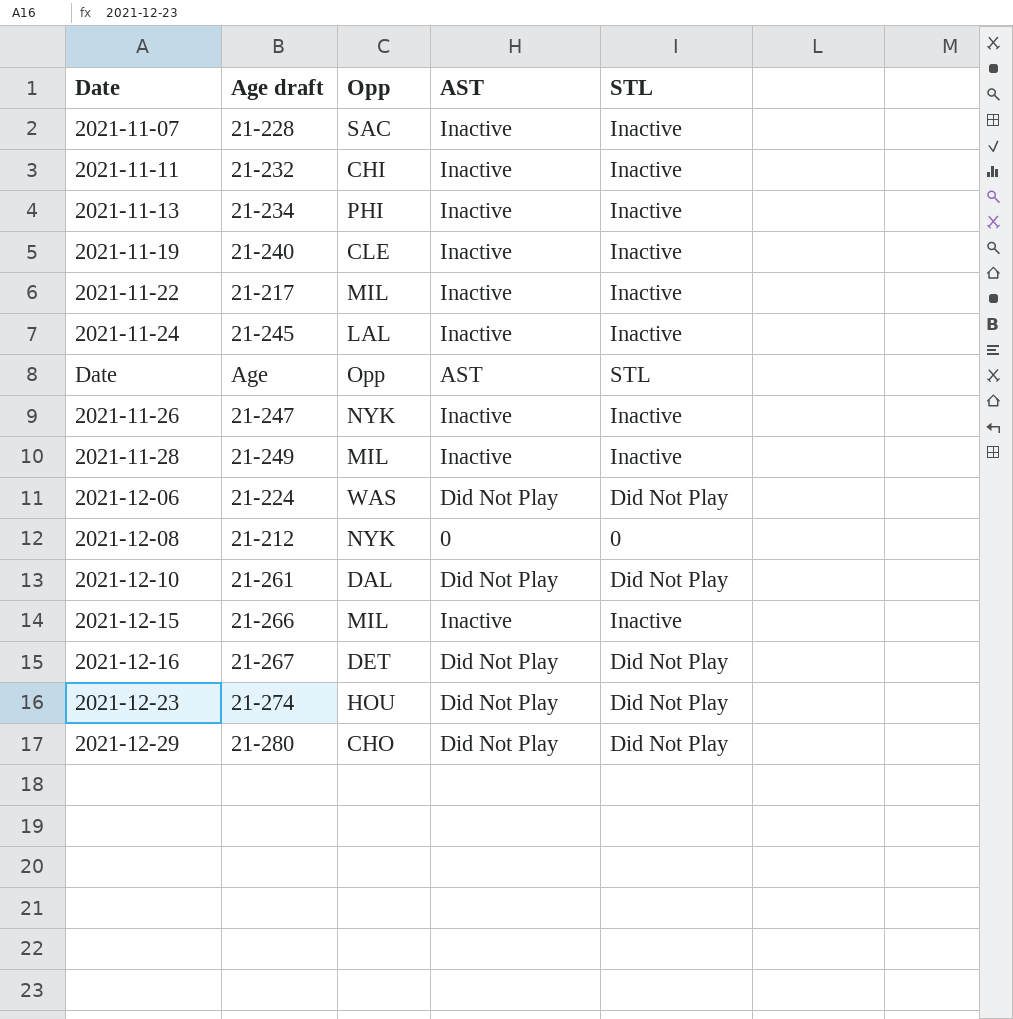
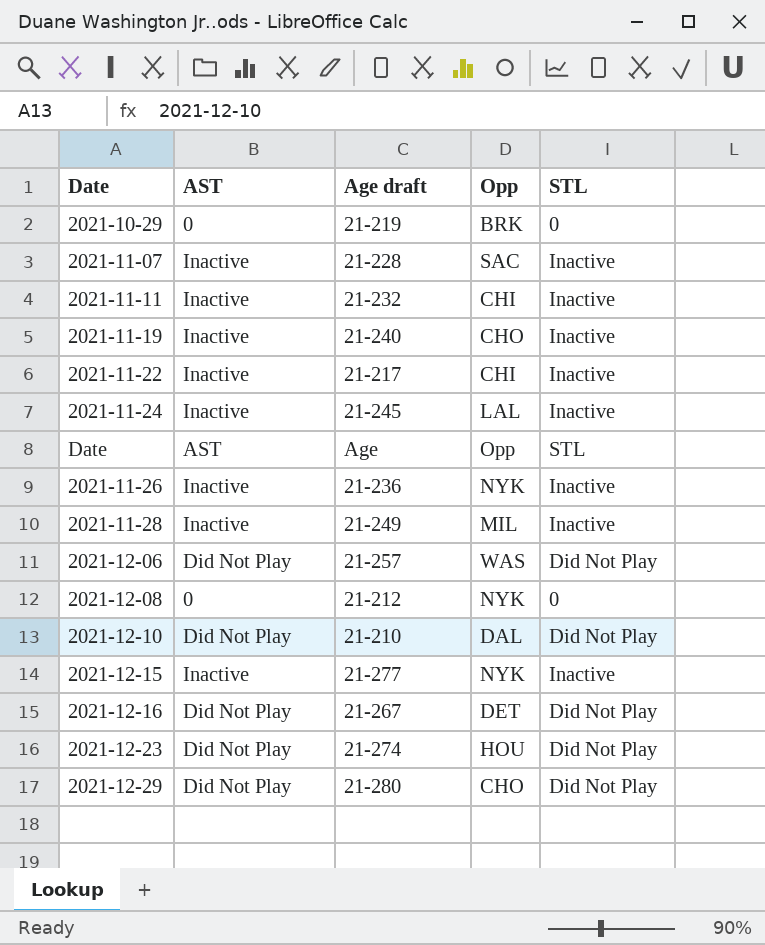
column AST | position: 4 -> 2
row 2021-11-13: 21-234 | PHI | Inactive | Inactive -> none
row 2021-10-29: none -> 0 | 21-219 | BRK | 0
2021-11-19 | Opp: CLE -> CHO
2021-11-22 | Opp: MIL -> CHI
2021-11-26 | Age draft: 21-247 -> 21-236
2021-12-06 | Age draft: 21-224 -> 21-257
2021-12-10 | Age draft: 21-261 -> 21-210
2021-12-15 | Age draft: 21-266 -> 21-277
2021-12-15 | Opp: MIL -> NYK

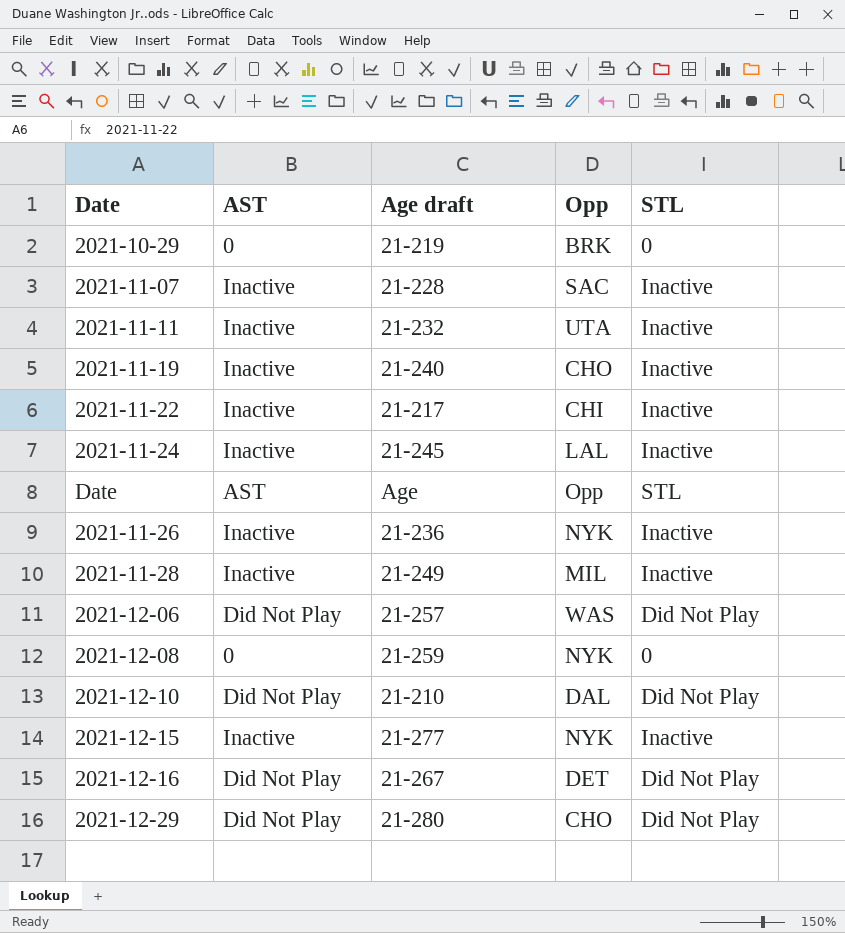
row 2021-12-23: Did Not Play | 21-274 | HOU | Did Not Play -> none
2021-11-11 | Opp: CHI -> UTA
2021-12-08 | Age draft: 21-212 -> 21-259

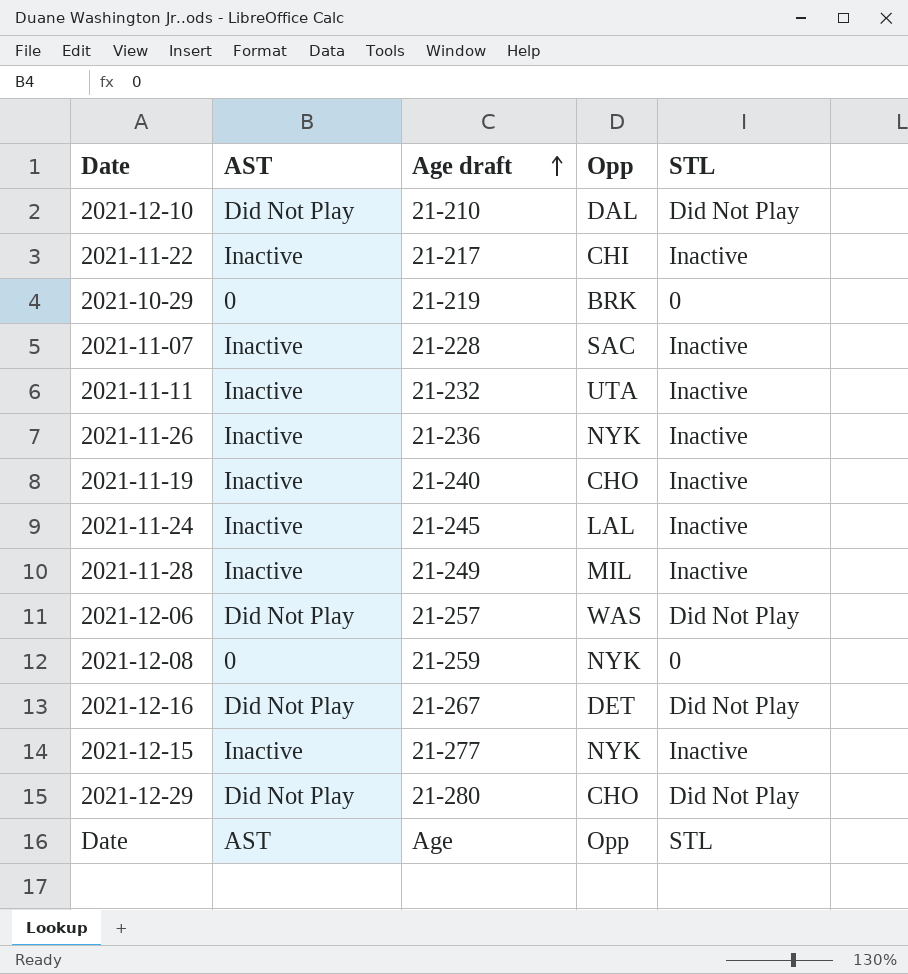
row order: none -> Age draft ascending

